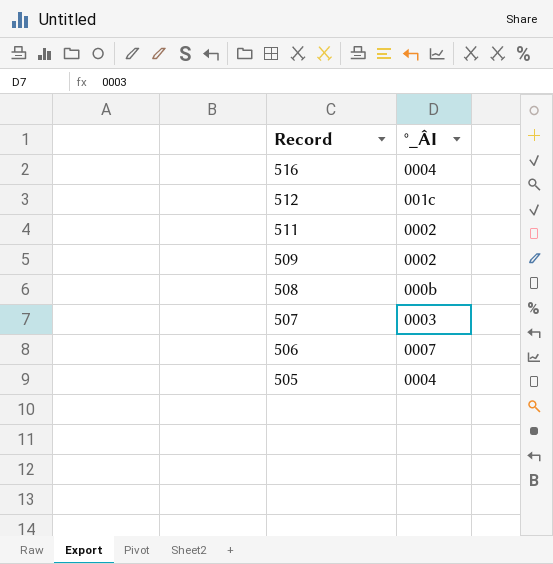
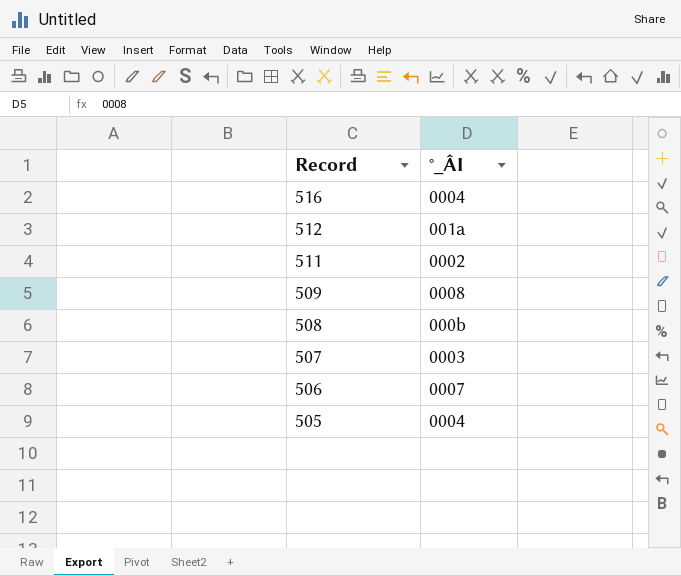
512 | °_ÂI: 001c -> 001a
509 | °_ÂI: 0002 -> 0008

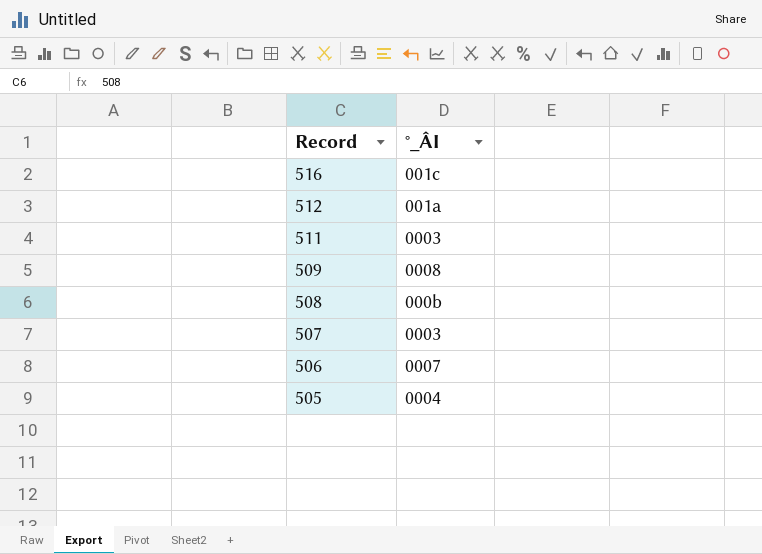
516 | °_ÂI: 0004 -> 001c
511 | °_ÂI: 0002 -> 0003

